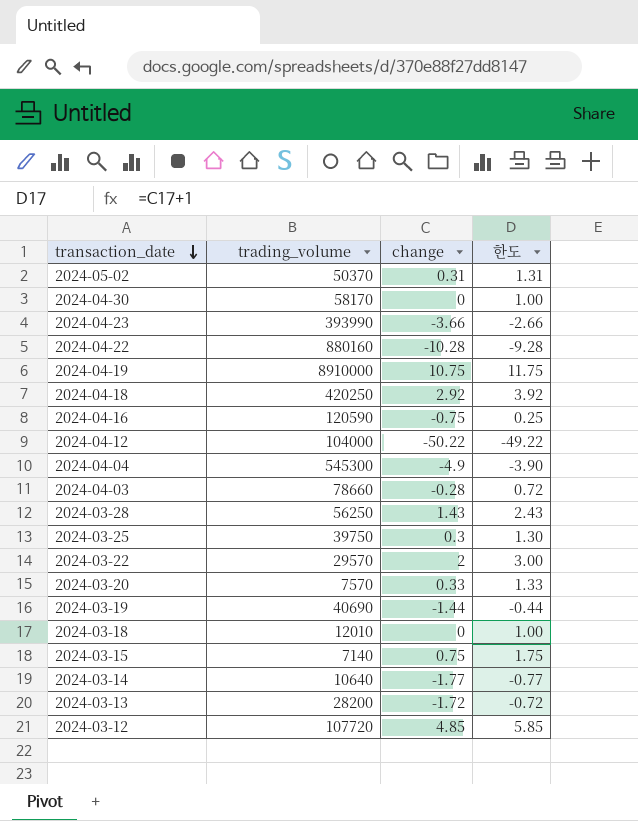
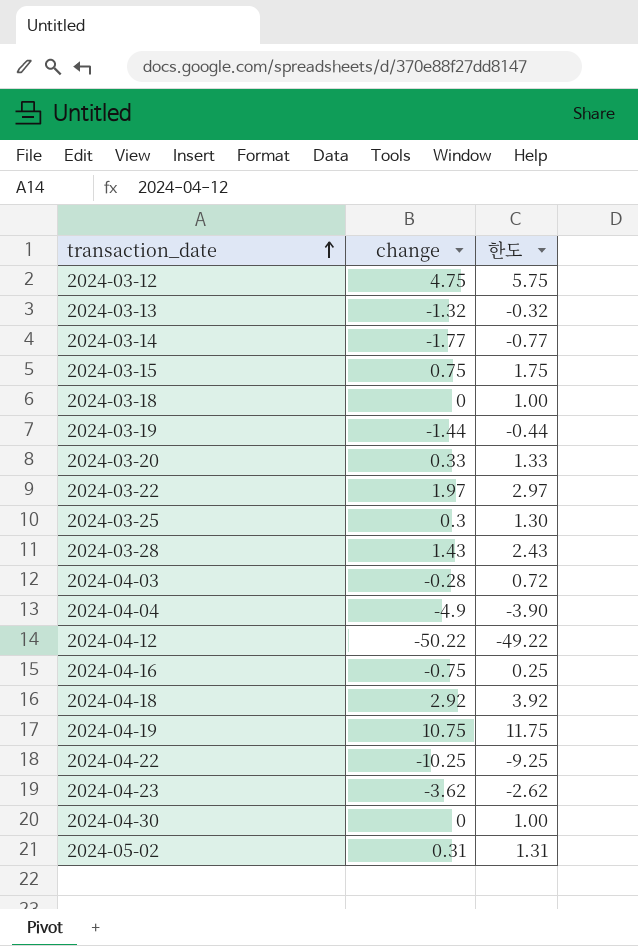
row order: transaction_date descending -> transaction_date ascending
column trading_volume | position: 2 -> none
2024-03-12 | change: 4.85 -> 4.75
2024-03-12 | 한도: 5.85 -> 5.75
2024-03-13 | change: -1.72 -> -1.32
2024-03-13 | 한도: -0.72 -> -0.32
2024-03-22 | change: 2 -> 1.97
2024-03-22 | 한도: 3.00 -> 2.97
2024-04-22 | change: -10.28 -> -10.25
2024-04-22 | 한도: -9.28 -> -9.25
2024-04-23 | change: -3.66 -> -3.62
2024-04-23 | 한도: -2.66 -> -2.62

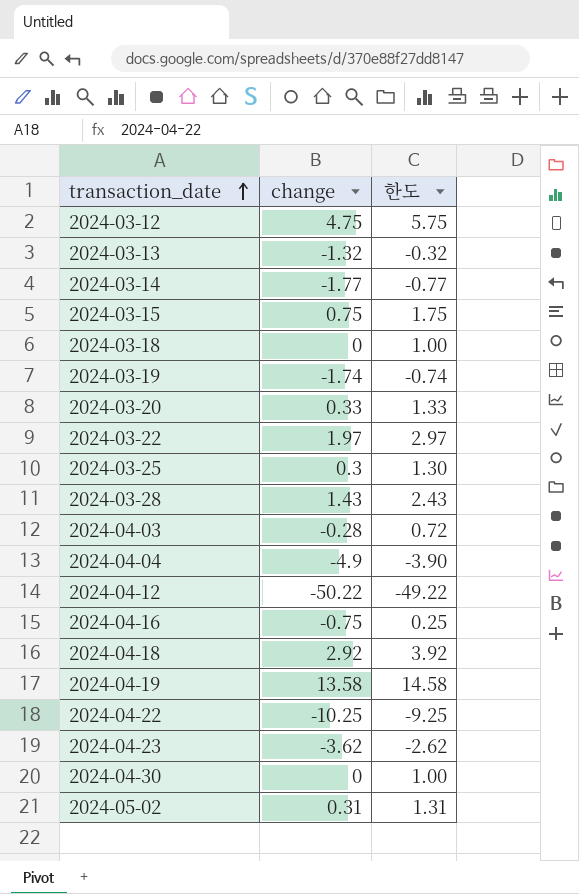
2024-03-19 | change: -1.44 -> -1.74
2024-03-19 | 한도: -0.44 -> -0.74
2024-04-19 | change: 10.75 -> 13.58
2024-04-19 | 한도: 11.75 -> 14.58

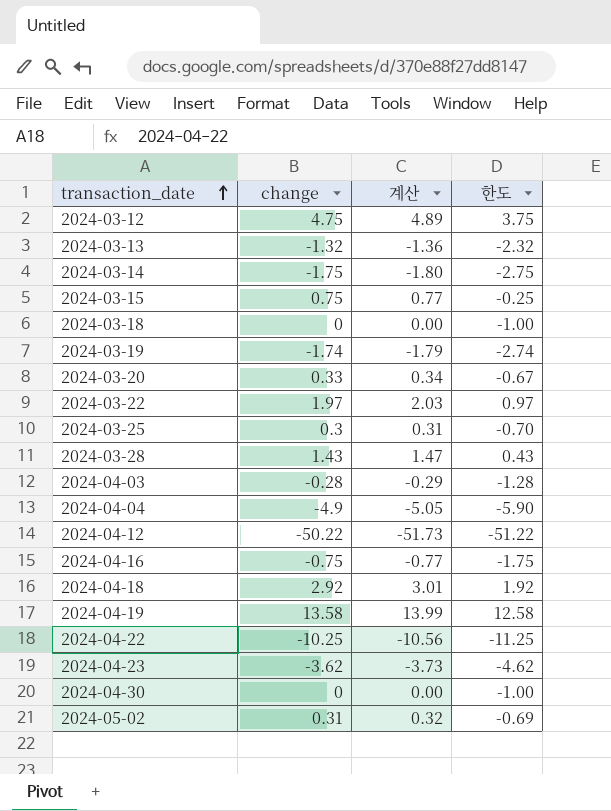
column 계산 | formula: none -> [change] * 1.03
column 한도 | formula: [change] + 1 -> [change] - 1
2024-03-14 | change: -1.77 -> -1.75

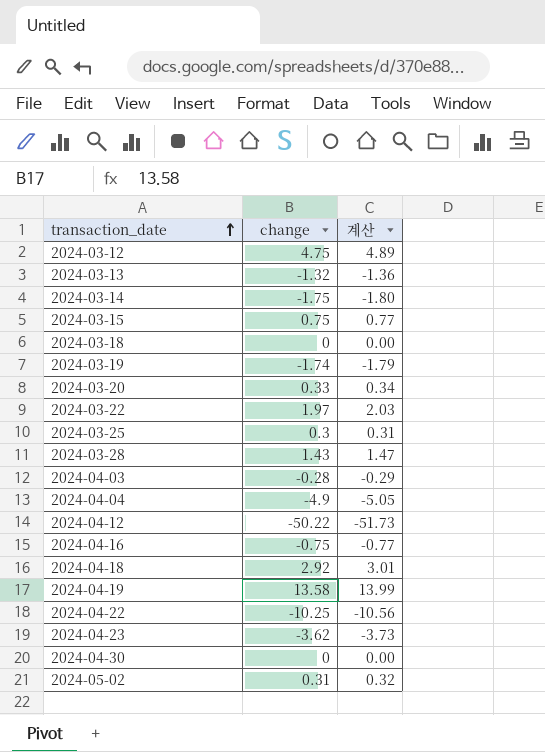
column 한도 | formula: [change] - 1 -> none

